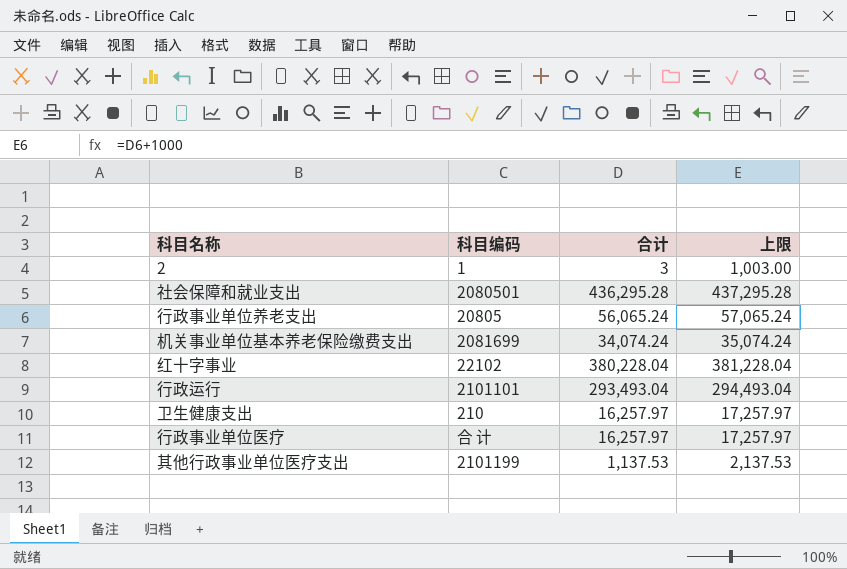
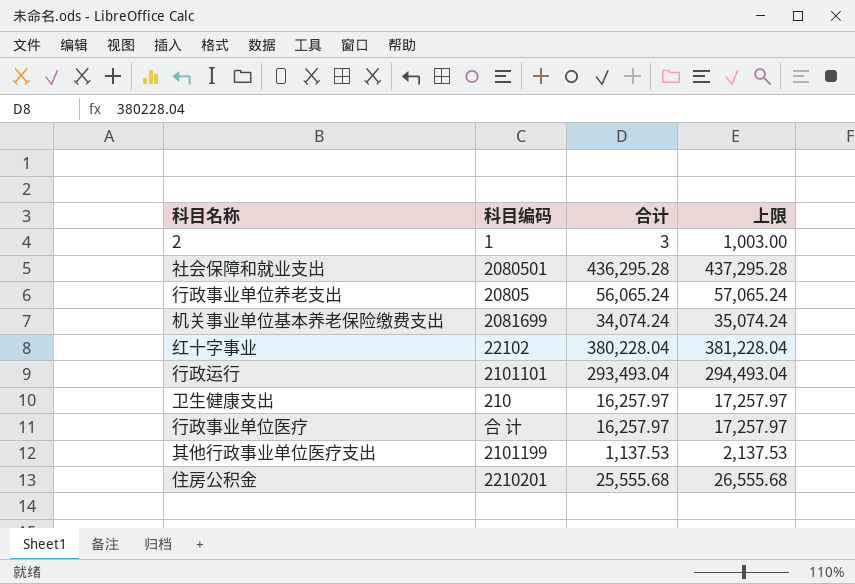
row 住房公积金: none -> 2210201 | 25,555.68 | 26,555.68

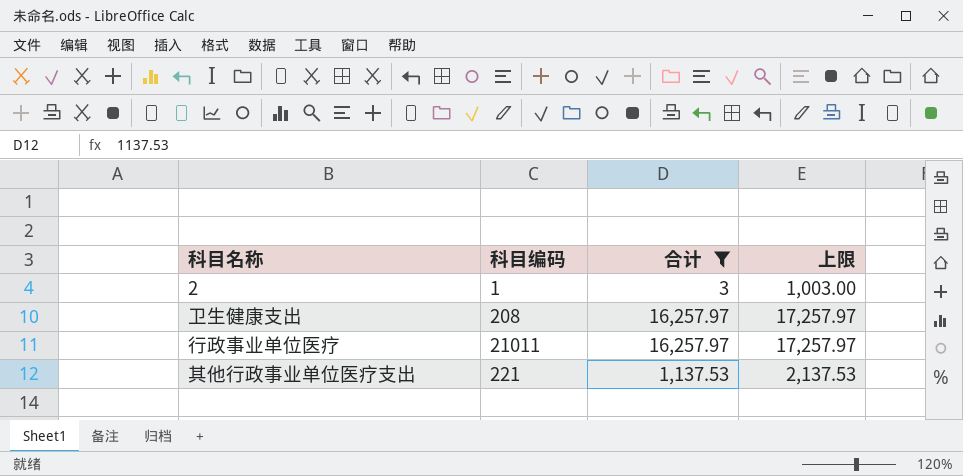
filter: none -> 合计 <= 16,257.97
卫生健康支出 | 科目编码: 210 -> 208
行政事业单位医疗 | 科目编码: 合 计 -> 21011
其他行政事业单位医疗支出 | 科目编码: 2101199 -> 221

